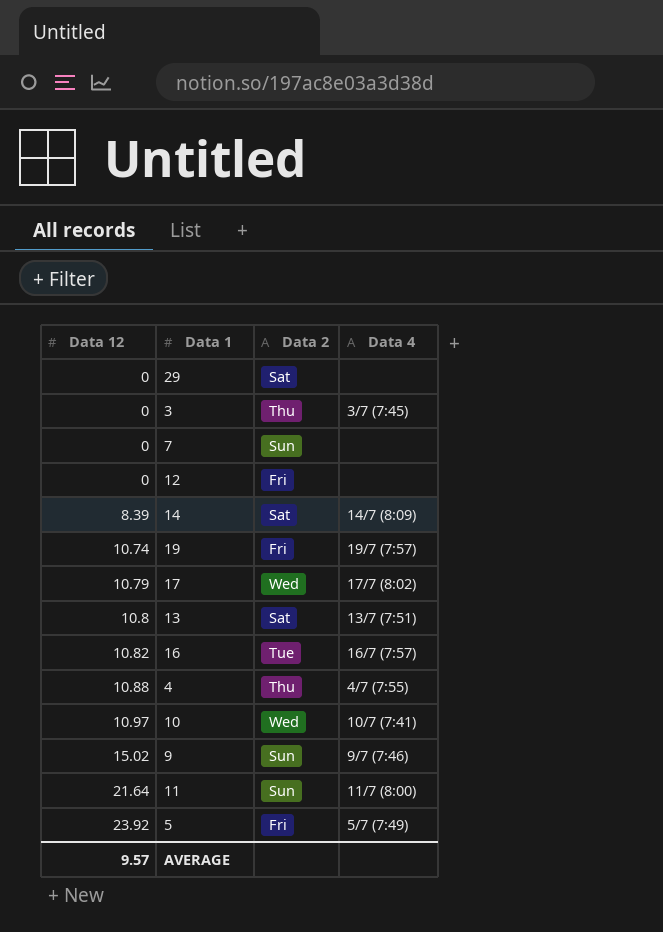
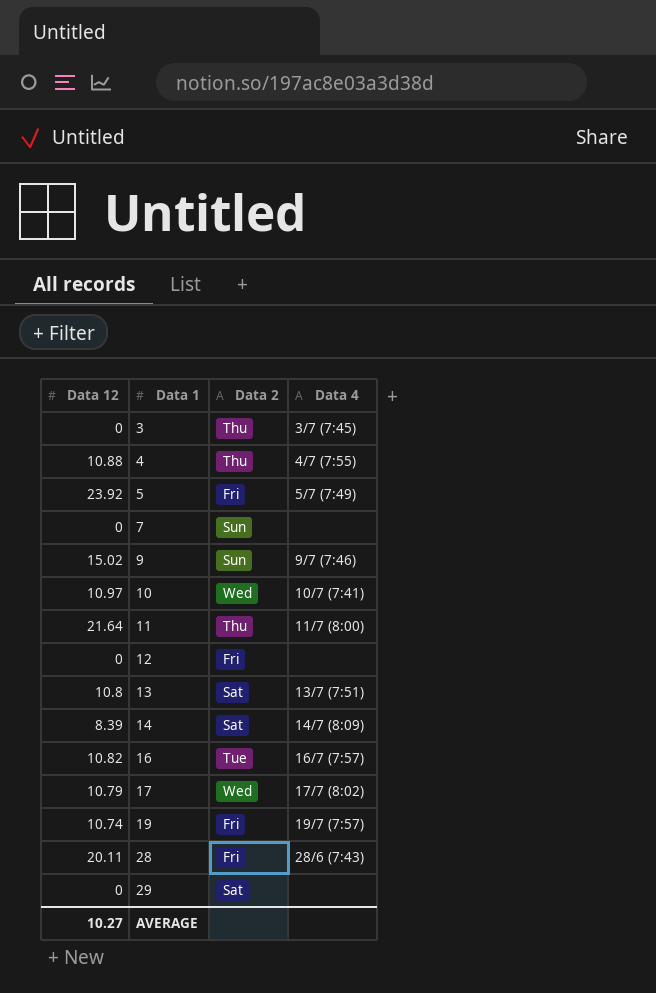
row order: Data 12 ascending -> Data 1 ascending
11 | Data 2: Sun -> Thu
row 28: none -> 20.11 | Fri | 28/6 (7:43)
AVERAGE | Data 12: 9.57 -> 10.27

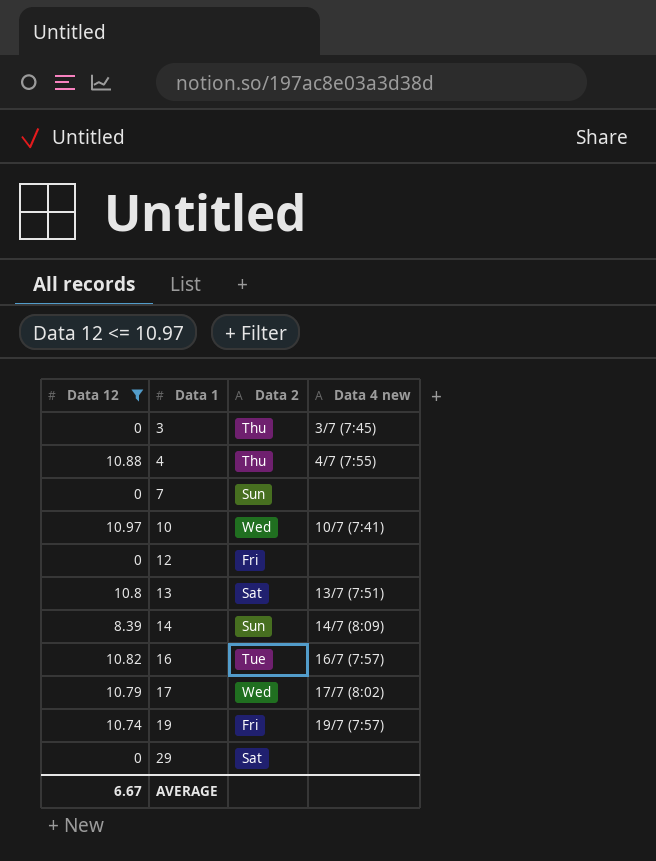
filter: none -> Data 12 <= 10.97
column name: Data 4 -> Data 4 new
14 | Data 2: Sat -> Sun
AVERAGE | Data 12: 10.27 -> 6.67

